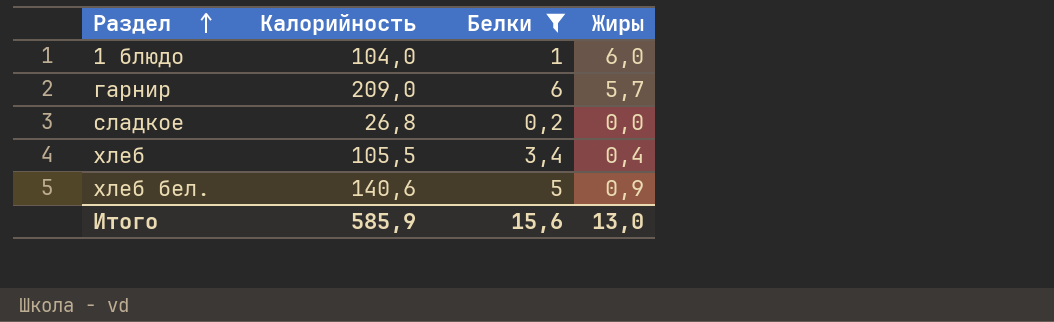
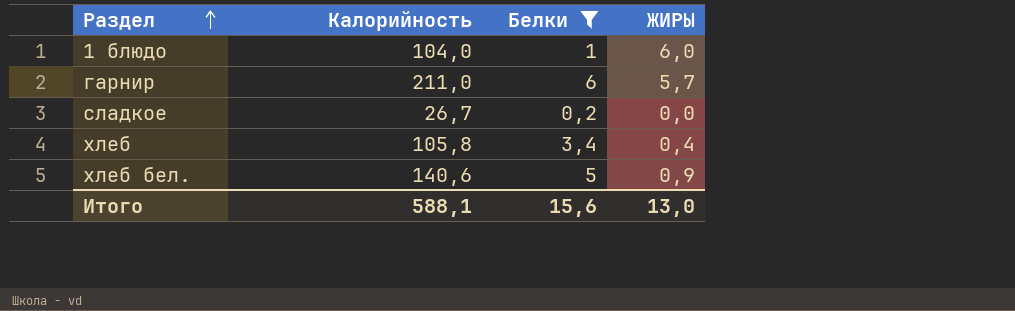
column name: Жиры -> ЖИРЫ
гарнир | Калорийность: 209,0 -> 211,0
сладкое | Калорийность: 26,8 -> 26,7
хлеб | Калорийность: 105,5 -> 105,8
Итого | Калорийность: 585,9 -> 588,1

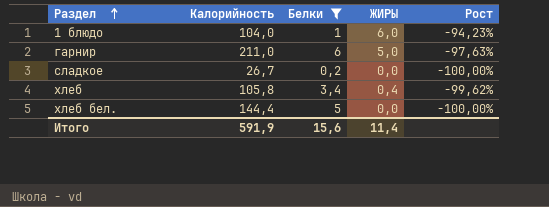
column Рост | formula: none -> ([ЖИРЫ] - [Калорийность]) / [Калорийность]
гарнир | ЖИРЫ: 5,7 -> 5,0
хлеб бел. | Калорийность: 140,6 -> 144,4
хлеб бел. | ЖИРЫ: 0,9 -> 0,0
Итого | Калорийность: 588,1 -> 591,9
Итого | ЖИРЫ: 13,0 -> 11,4

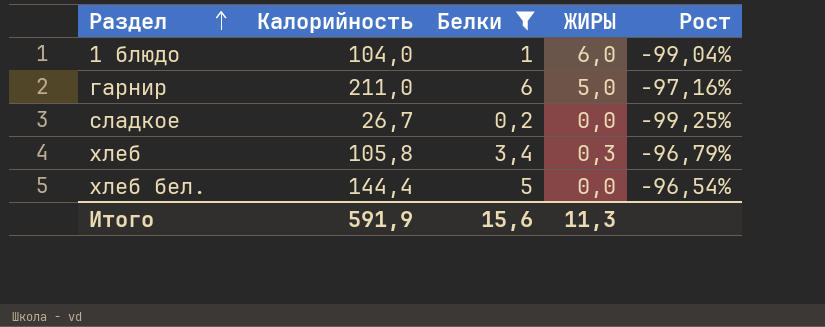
column Рост | formula: ([ЖИРЫ] - [Калорийность]) / [Калорийность] -> ([Белки] - [Калорийность]) / [Калорийность]
хлеб | ЖИРЫ: 0,4 -> 0,3
Итого | ЖИРЫ: 11,4 -> 11,3

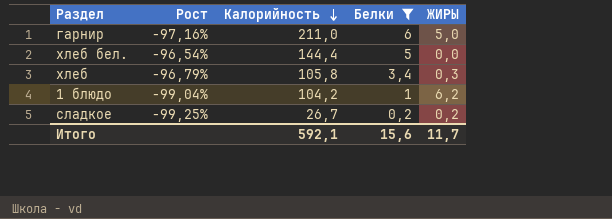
row order: Раздел ascending -> Калорийность descending
column Рост | position: 5 -> 2
1 блюдо | Калорийность: 104,0 -> 104,2
1 блюдо | ЖИРЫ: 6,0 -> 6,2
сладкое | ЖИРЫ: 0,0 -> 0,2
Итого | Калорийность: 591,9 -> 592,1
Итого | ЖИРЫ: 11,3 -> 11,7

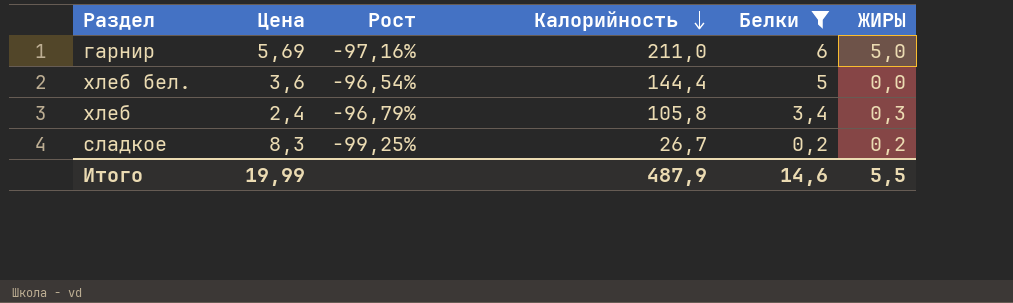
column Цена | position: none -> 2
row 1 блюдо: -99,04% | 104,2 | 1 | 6,2 -> none
Итого | Калорийность: 592,1 -> 487,9
Итого | Белки: 15,6 -> 14,6
Итого | ЖИРЫ: 11,7 -> 5,5

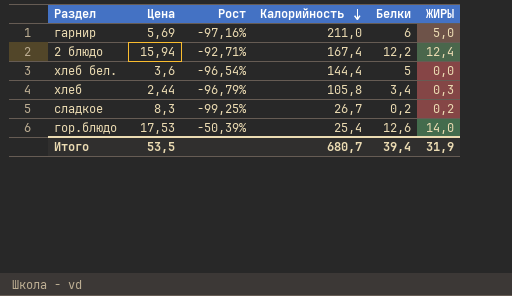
filter: Белки <= 6 -> none
хлеб | Цена: 2,4 -> 2,44
Итого | Цена: 19,99 -> 53,5
Итого | Калорийность: 487,9 -> 680,7
Итого | Белки: 14,6 -> 39,4
Итого | ЖИРЫ: 5,5 -> 31,9

